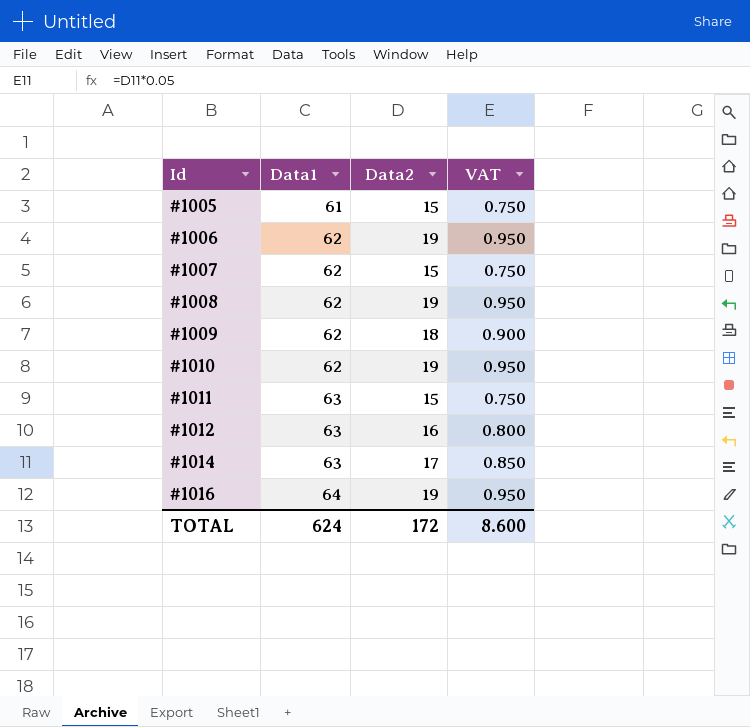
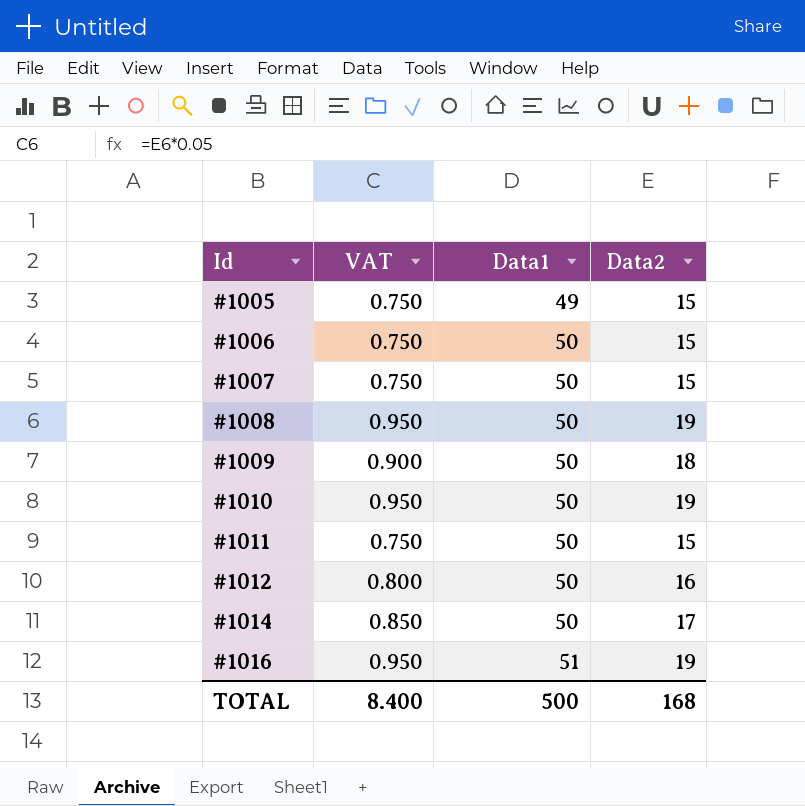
column VAT | position: 4 -> 2
#1005 | Data1: 61 -> 49
#1006 | VAT: 0.950 -> 0.750
#1006 | Data1: 62 -> 50
#1006 | Data2: 19 -> 15
#1007 | Data1: 62 -> 50
#1008 | Data1: 62 -> 50
#1009 | Data1: 62 -> 50
#1010 | Data1: 62 -> 50
#1011 | Data1: 63 -> 50
#1012 | Data1: 63 -> 50
#1014 | Data1: 63 -> 50
#1016 | Data1: 64 -> 51
TOTAL | VAT: 8.600 -> 8.400
TOTAL | Data1: 624 -> 500
TOTAL | Data2: 172 -> 168

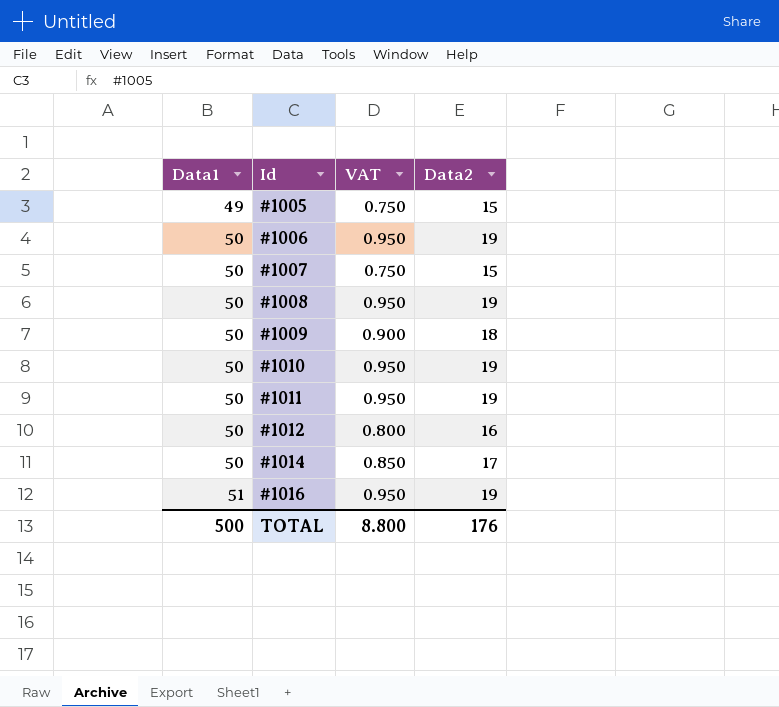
column Data1 | position: 3 -> 1
#1006 | VAT: 0.750 -> 0.950
#1006 | Data2: 15 -> 19
#1011 | VAT: 0.750 -> 0.950
#1011 | Data2: 15 -> 19
TOTAL | VAT: 8.400 -> 8.800
TOTAL | Data2: 168 -> 176

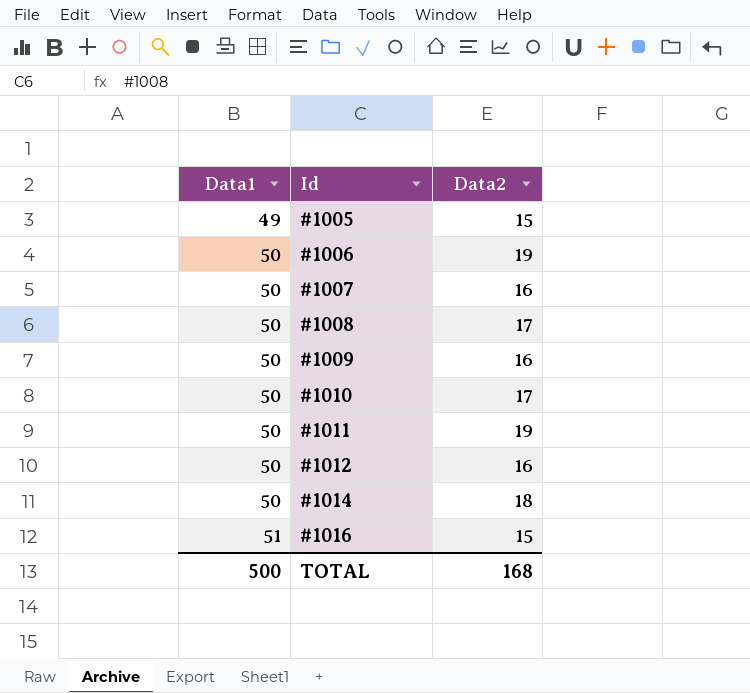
column VAT | formula: [Data2] * 0.05 -> none
#1007 | Data2: 15 -> 16
#1008 | Data2: 19 -> 17
#1009 | Data2: 18 -> 16
#1010 | Data2: 19 -> 17
#1014 | Data2: 17 -> 18
#1016 | Data2: 19 -> 15
TOTAL | Data2: 176 -> 168

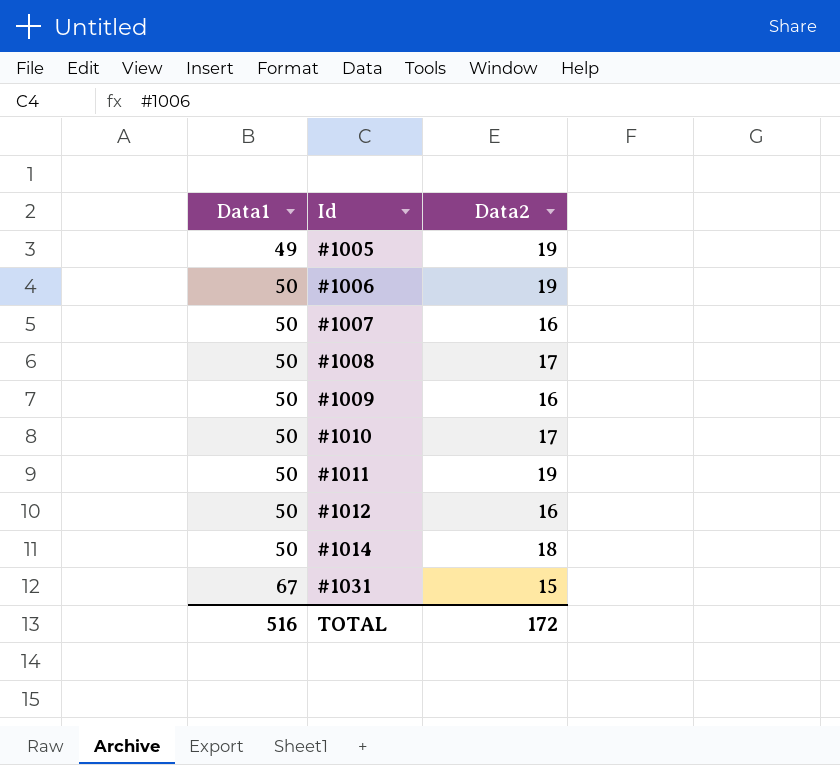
row #1016: 51 | 15 -> none
#1005 | Data2: 15 -> 19
row #1031: none -> 67 | 15
TOTAL | Data1: 500 -> 516
TOTAL | Data2: 168 -> 172

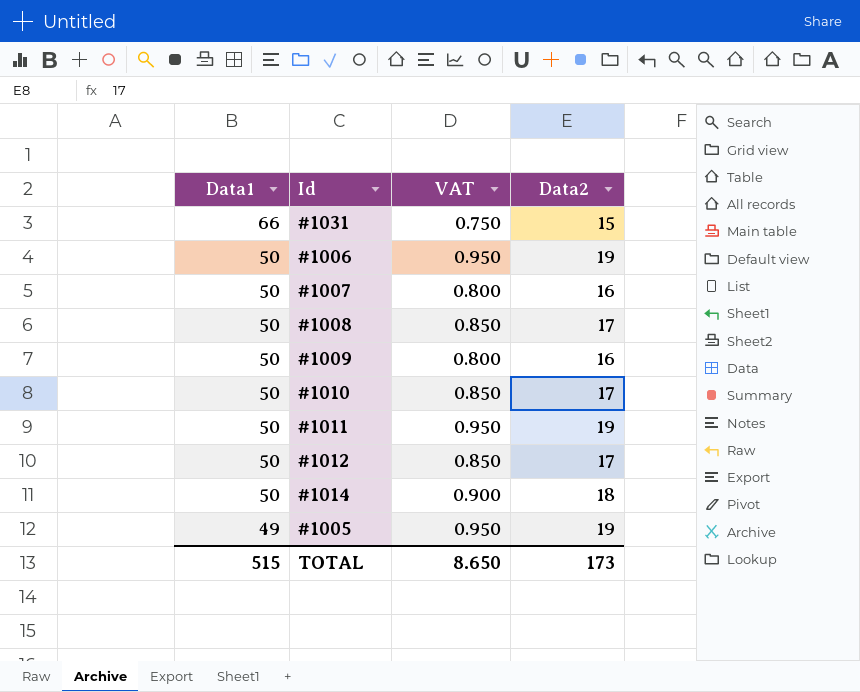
row order: Data1 ascending -> Data1 descending
column VAT | formula: none -> [Data2] * 0.05
#1031 | Data1: 67 -> 66
#1012 | Data2: 16 -> 17
TOTAL | Data1: 516 -> 515
TOTAL | Data2: 172 -> 173

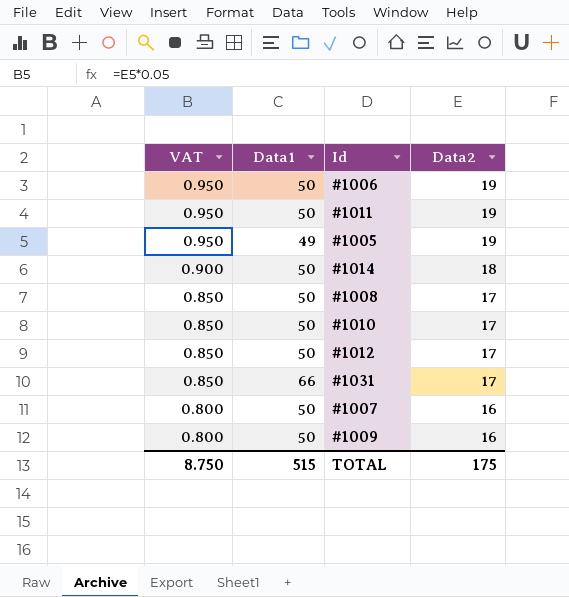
row order: Data1 descending -> VAT descending
column VAT | position: 3 -> 1
#1031 | VAT: 0.750 -> 0.850
#1031 | Data2: 15 -> 17
TOTAL | VAT: 8.650 -> 8.750
TOTAL | Data2: 173 -> 175

